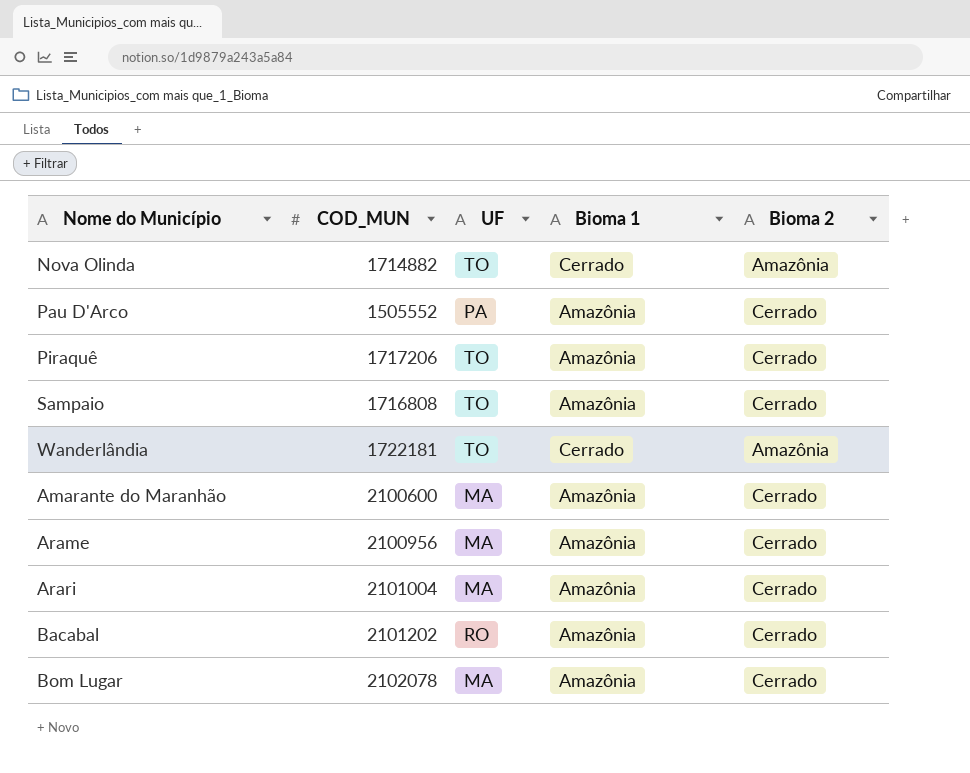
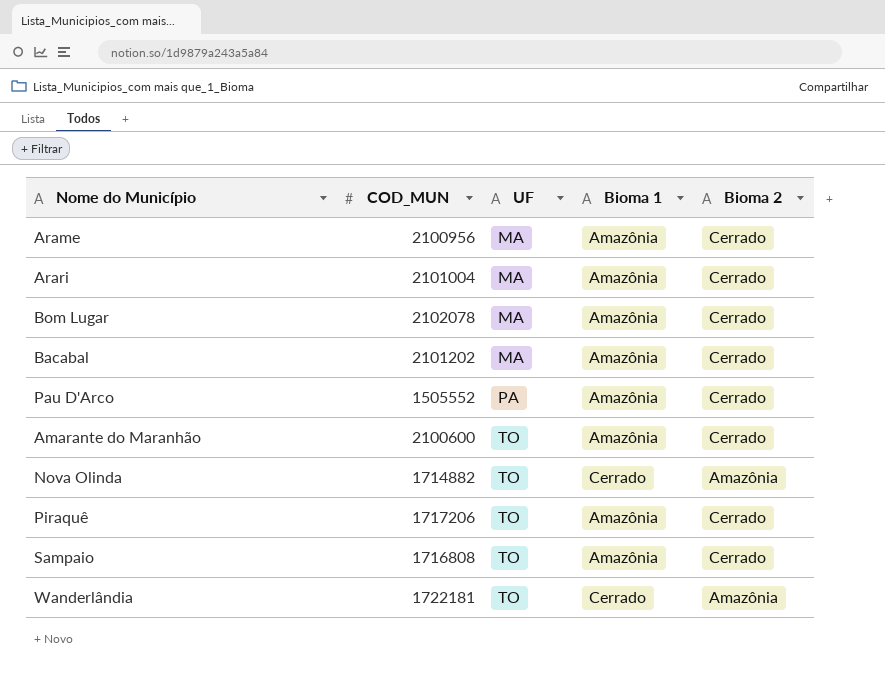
row order: none -> UF ascending
Bacabal | UF: RO -> MA
Amarante do Maranhão | UF: MA -> TO

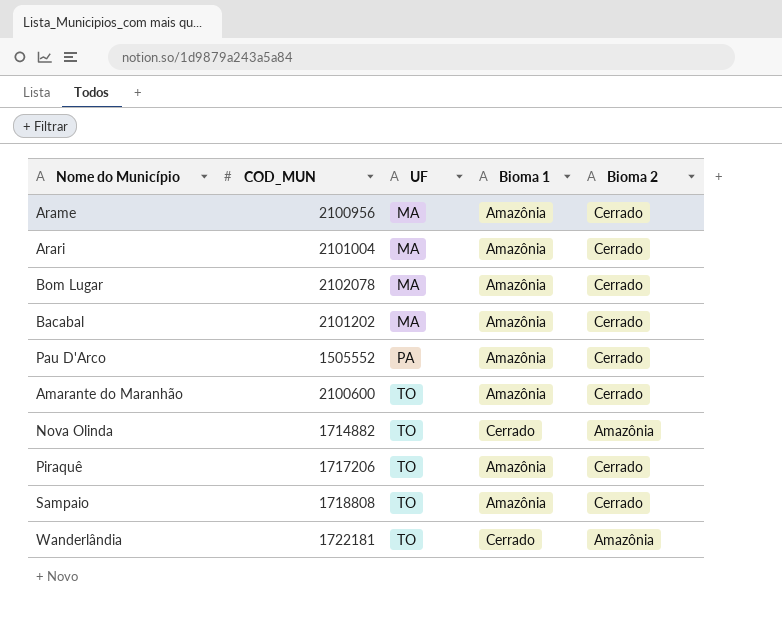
Sampaio | COD_MUN: 1716808 -> 1718808

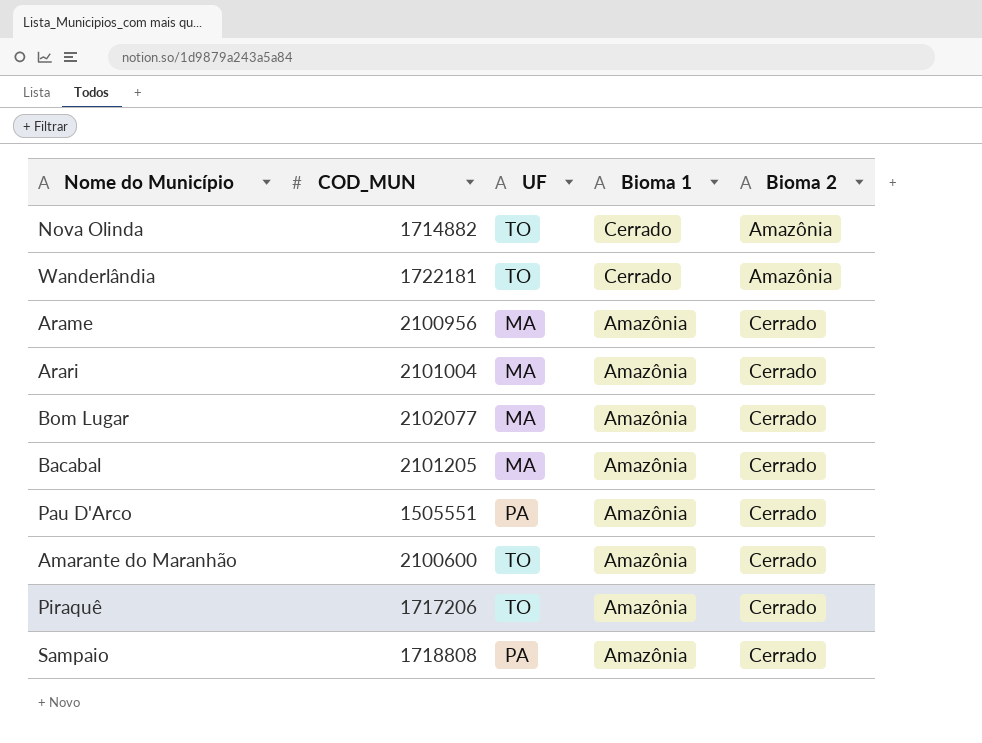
row order: UF ascending -> Bioma 1 descending
Bom Lugar | COD_MUN: 2102078 -> 2102077
Bacabal | COD_MUN: 2101202 -> 2101205
Pau D'Arco | COD_MUN: 1505552 -> 1505551
Sampaio | UF: TO -> PA

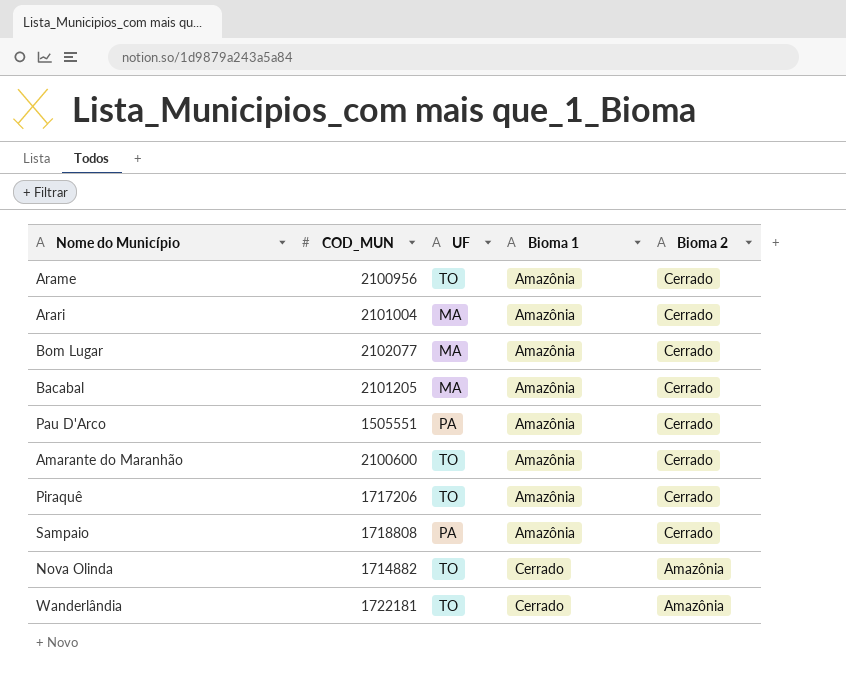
row order: Bioma 1 descending -> Bioma 1 ascending
Arame | UF: MA -> TO

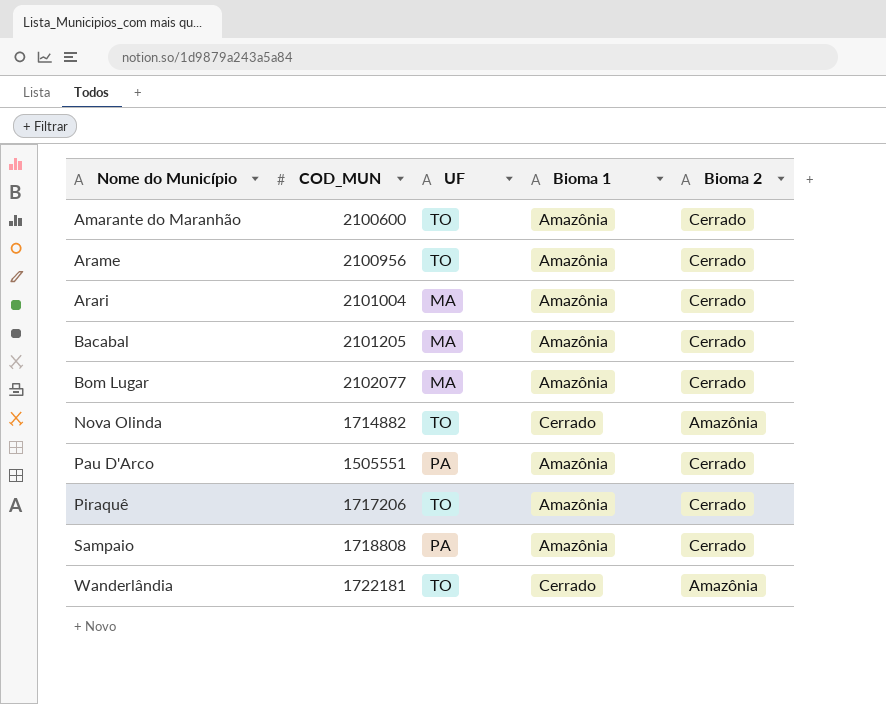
row order: Bioma 1 ascending -> Nome do Município ascending

